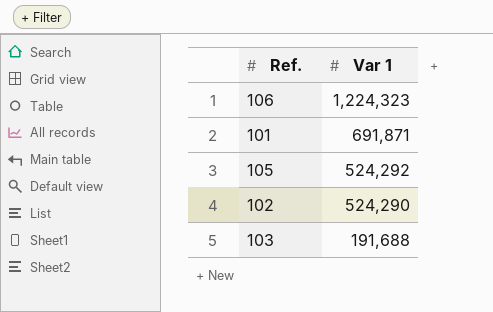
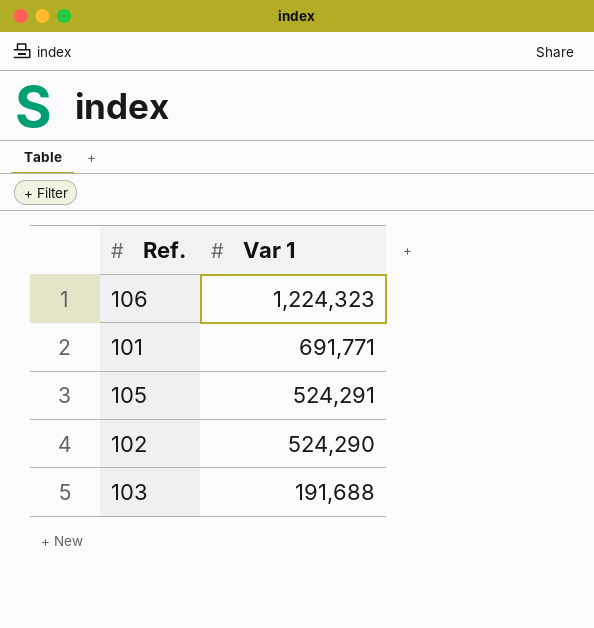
101 | Var 1: 691,871 -> 691,771
105 | Var 1: 524,292 -> 524,291

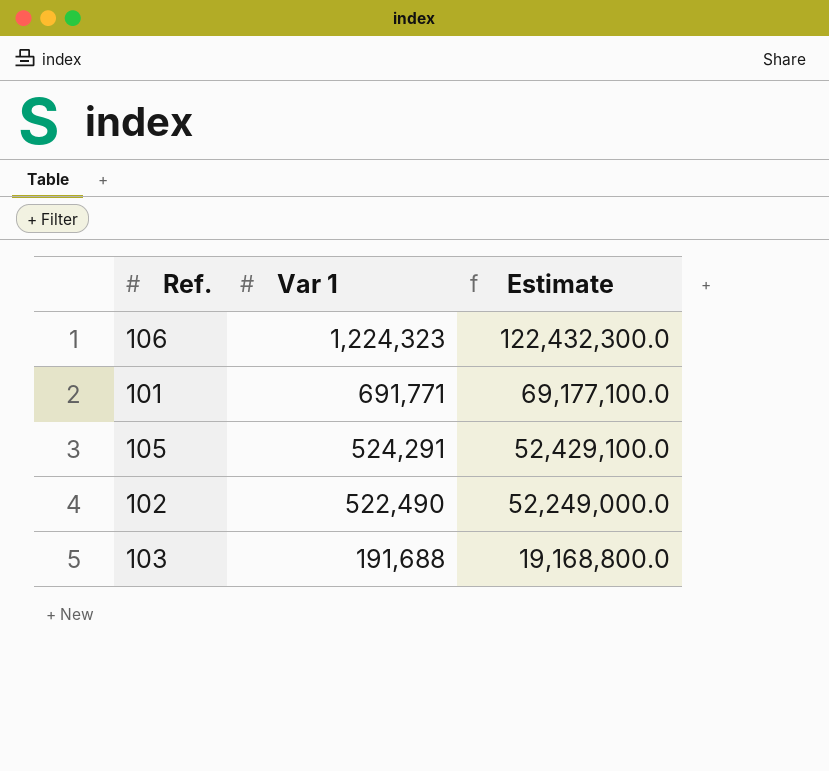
column Estimate | formula: none -> [Var 1] * 100
102 | Var 1: 524,290 -> 522,490

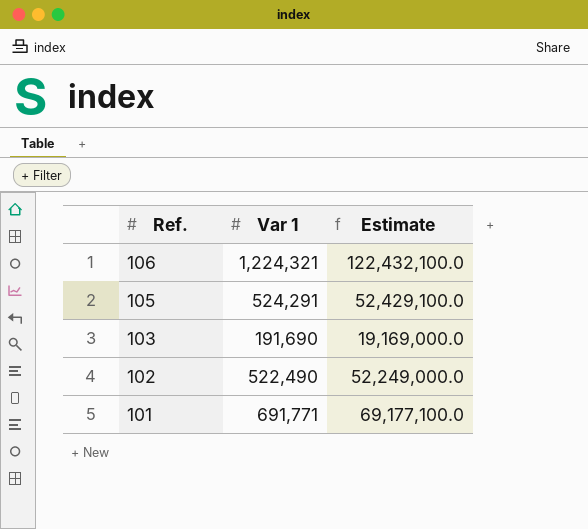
row order: Var 1 descending -> Ref. descending
106 | Var 1: 1,224,323 -> 1,224,321
106 | Estimate: 122,432,300.0 -> 122,432,100.0
103 | Var 1: 191,688 -> 191,690
103 | Estimate: 19,168,800.0 -> 19,169,000.0

